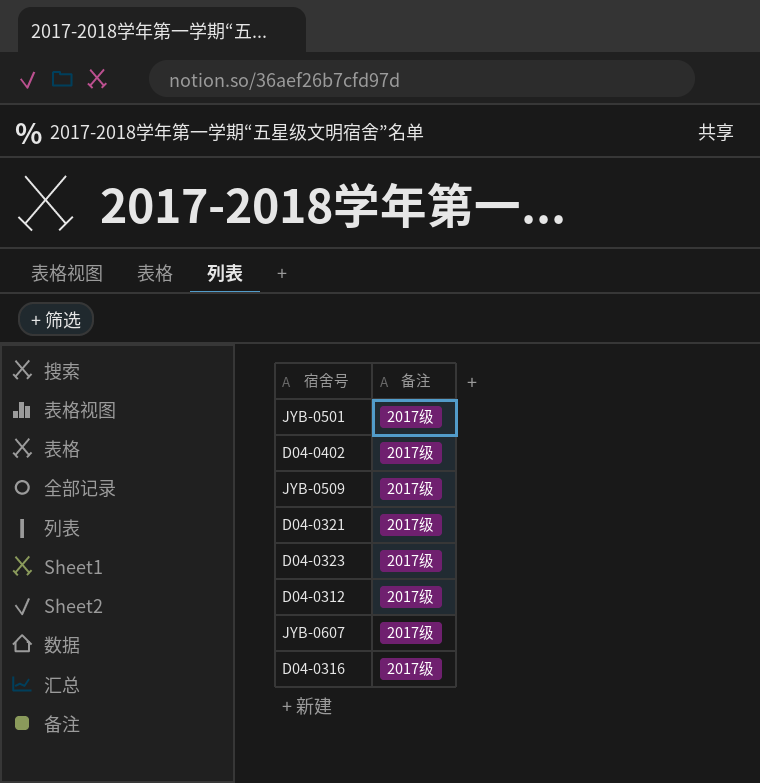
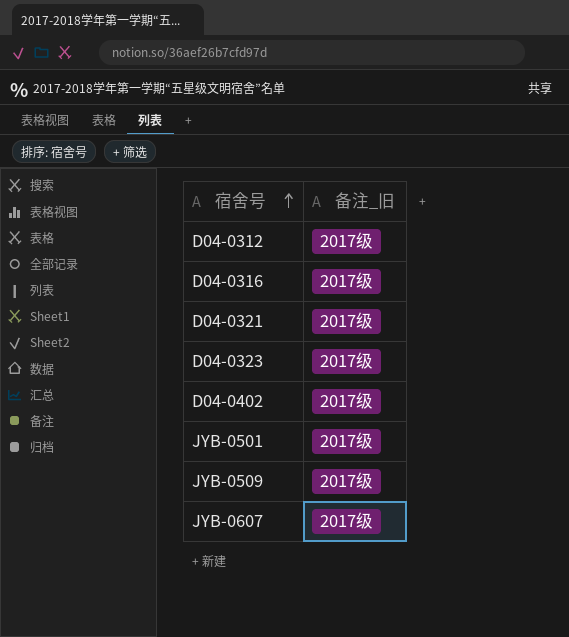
row order: none -> 宿舍号 ascending
column name: 备注 -> 备注_旧

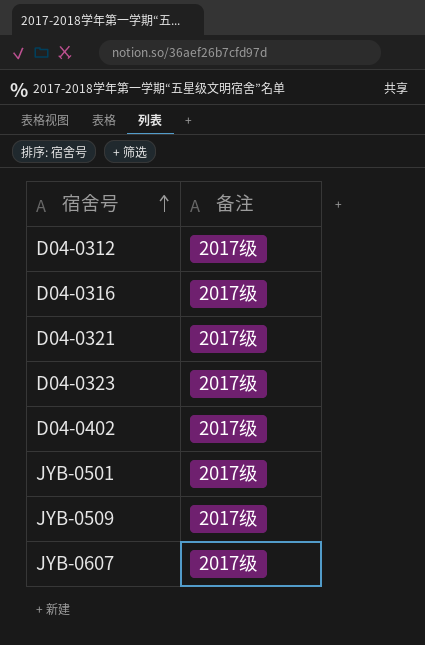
column name: 备注_旧 -> 备注

